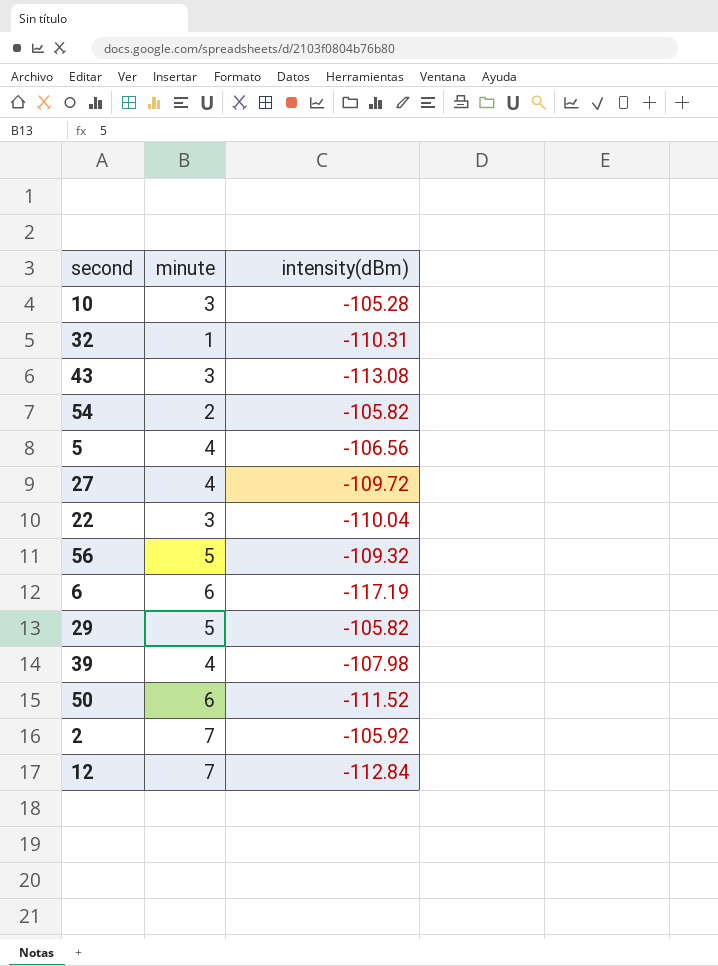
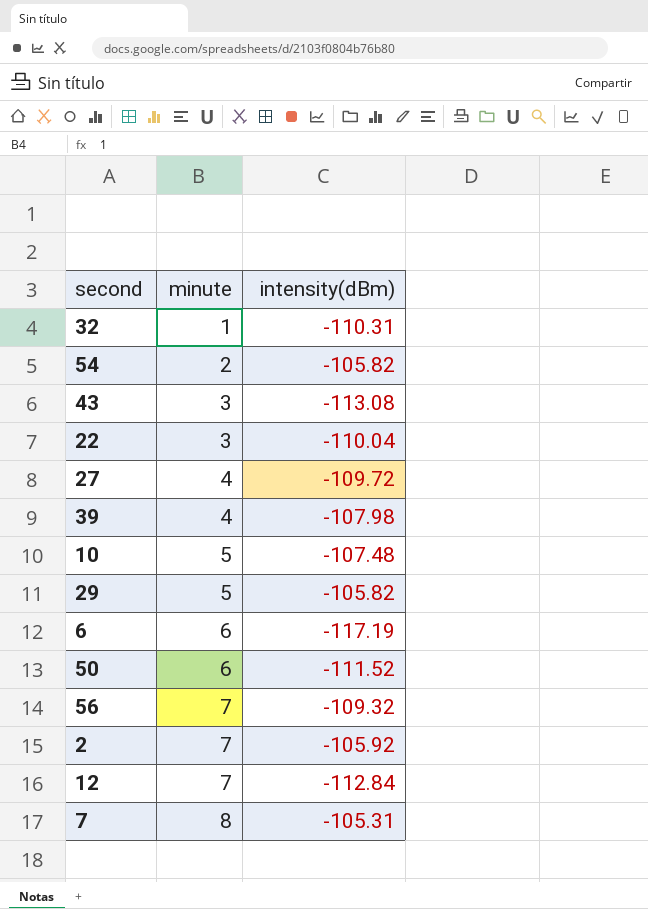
row order: none -> minute ascending
row 5: 4 | -106.56 -> none
10 | minute: 3 -> 5
10 | intensity(dBm): -105.28 -> -107.48
56 | minute: 5 -> 7
row 7: none -> 8 | -105.31

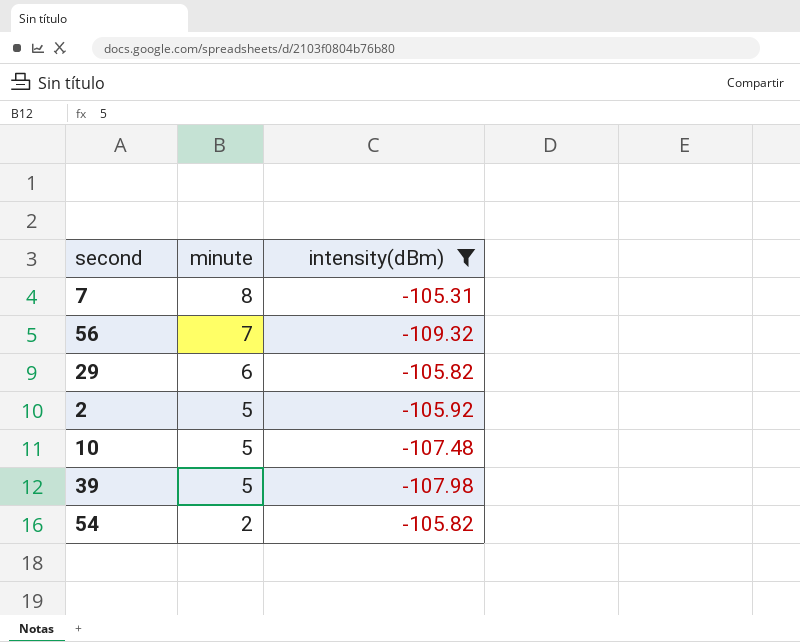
filter: none -> intensity(dBm) >= -109.32
row order: minute ascending -> minute descending
29 | minute: 5 -> 6
2 | minute: 7 -> 5
39 | minute: 4 -> 5

